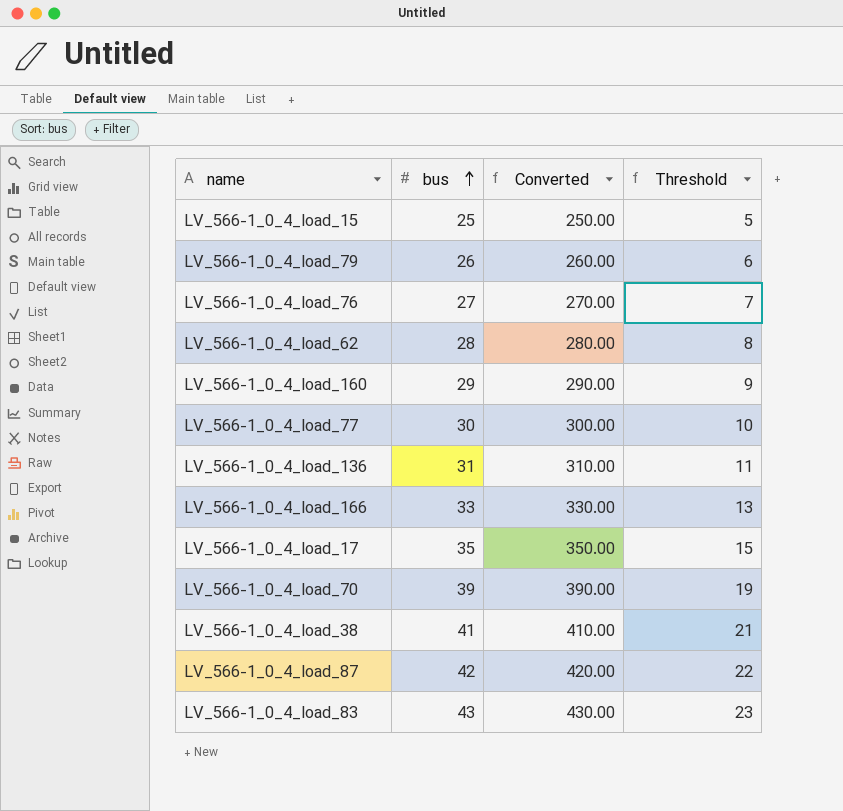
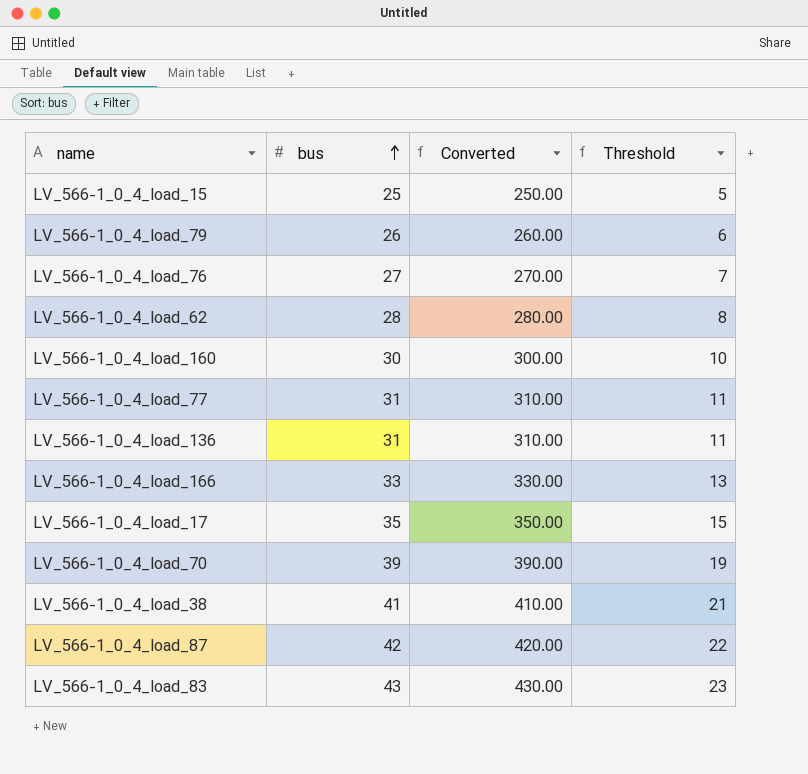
LV_566-1_0_4_load_160 | bus: 29 -> 30
LV_566-1_0_4_load_160 | Converted: 290.00 -> 300.00
LV_566-1_0_4_load_160 | Threshold: 9 -> 10
LV_566-1_0_4_load_77 | bus: 30 -> 31
LV_566-1_0_4_load_77 | Converted: 300.00 -> 310.00
LV_566-1_0_4_load_77 | Threshold: 10 -> 11

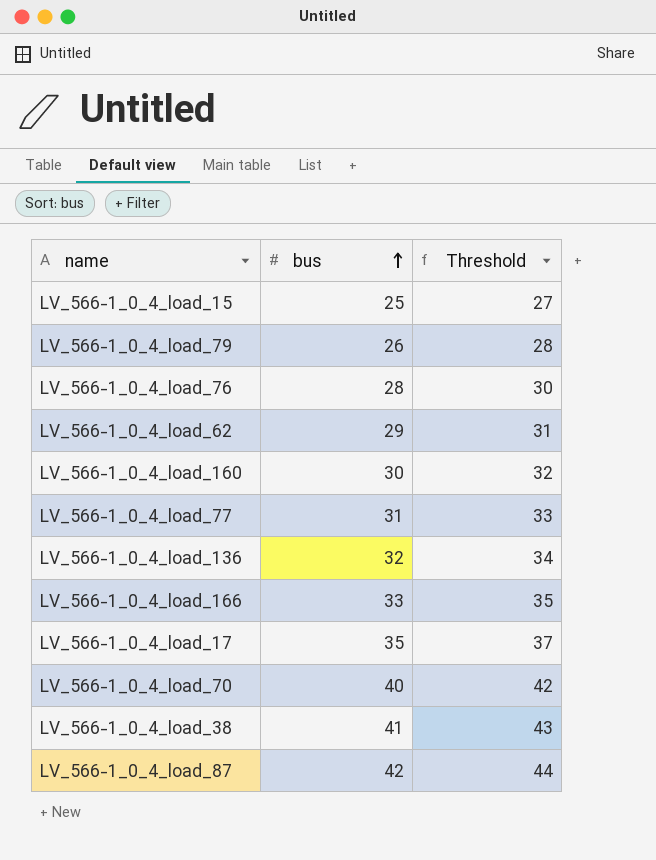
column Converted | formula: [bus] * 10 -> none
column Threshold | formula: [bus] - 20 -> [bus] + 2
row LV_566-1_0_4_load_83: 43 | 430.00 | 23 -> none
LV_566-1_0_4_load_76 | bus: 27 -> 28
LV_566-1_0_4_load_62 | bus: 28 -> 29
LV_566-1_0_4_load_136 | bus: 31 -> 32
LV_566-1_0_4_load_70 | bus: 39 -> 40

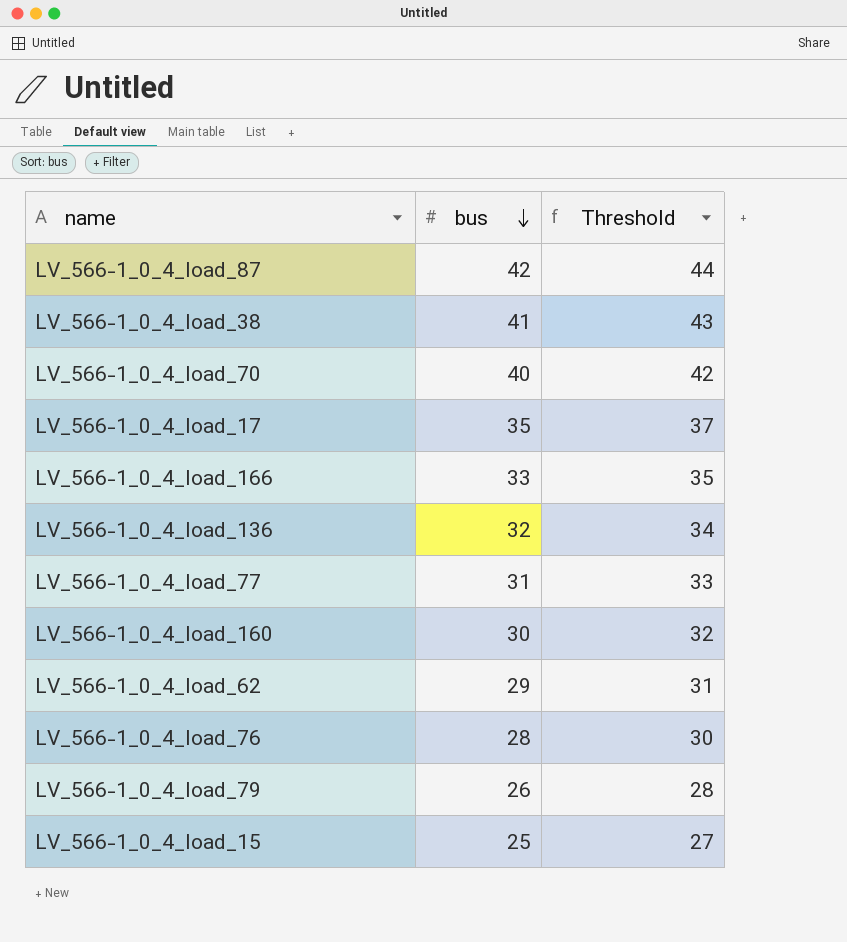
row order: bus ascending -> bus descending

